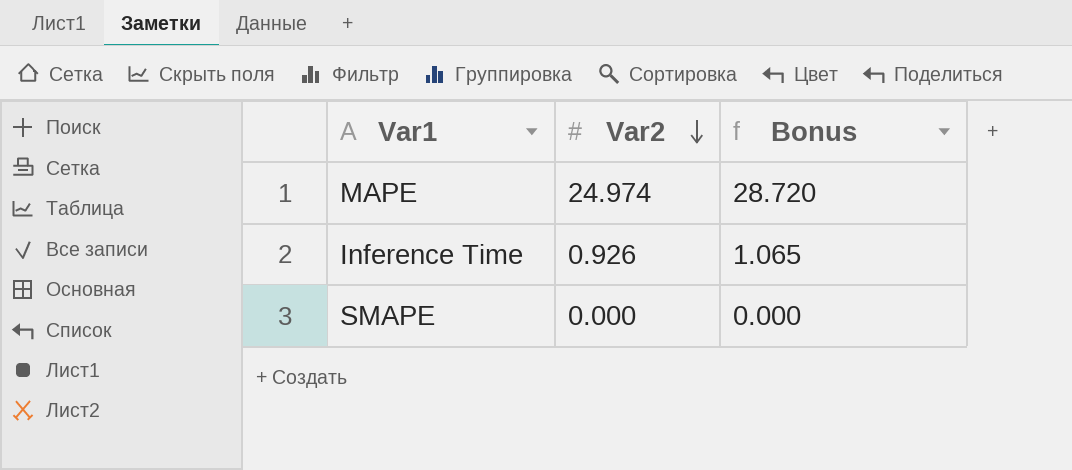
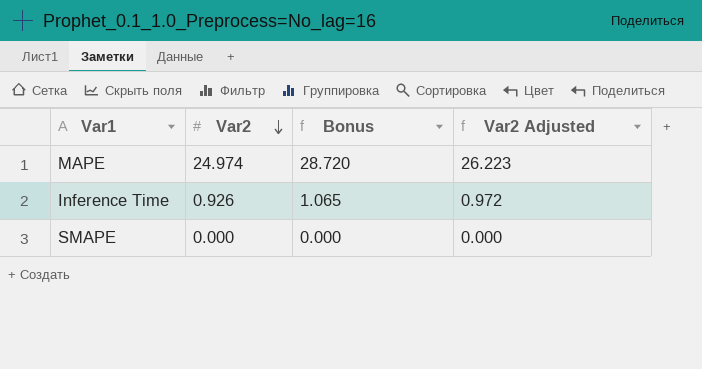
column Var2 Adjusted | formula: none -> [Var2] * 1.05

